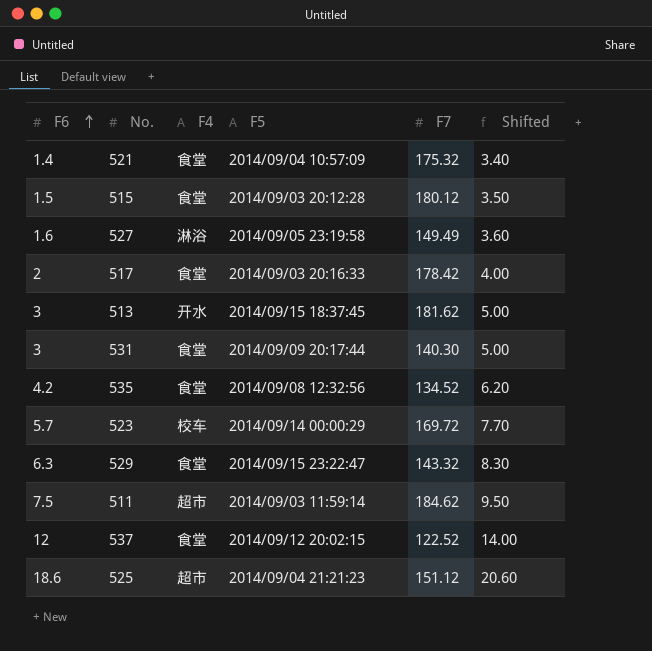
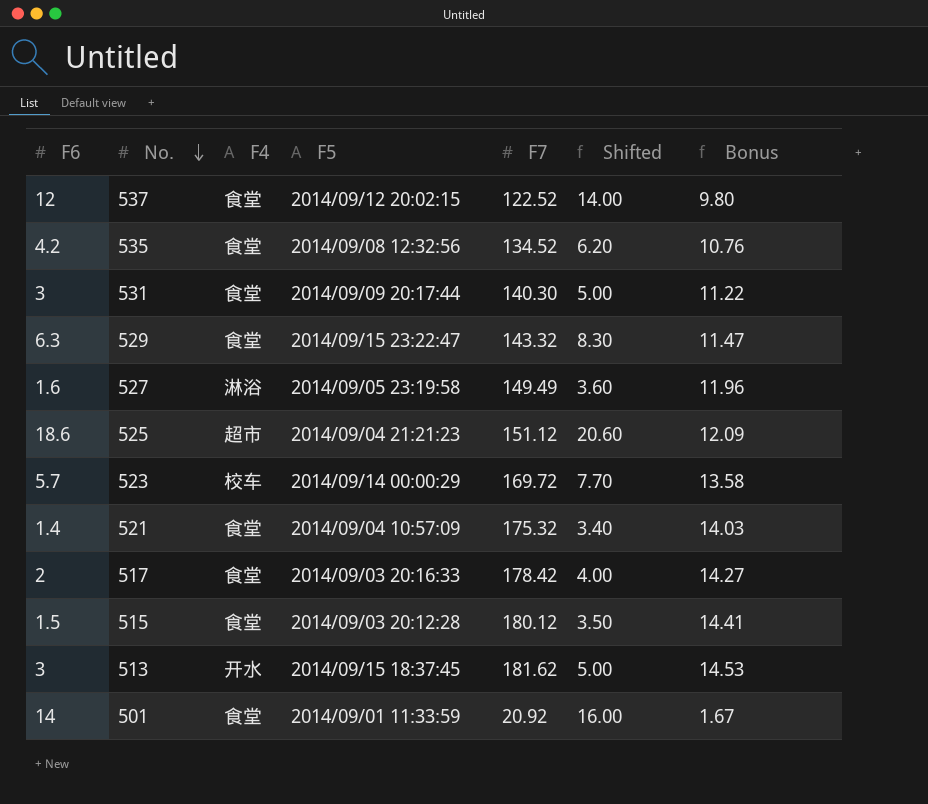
row order: F6 ascending -> No. descending
column Bonus | formula: none -> [F7] * 0.08
row 511: 7.5 | 超市 | 2014/09/03 11:59:14 | 184.62 | 9.50 -> none
row 501: none -> 14 | 食堂 | 2014/09/01 11:33:59 | 20.92 | 16.00 | 1.67

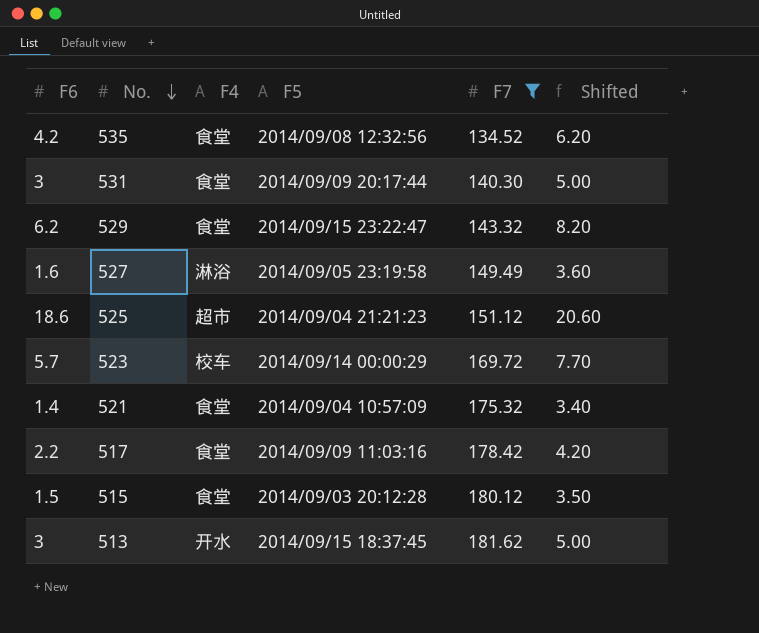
filter: none -> F7 >= 134.52
column Bonus | formula: [F7] * 0.08 -> none
529 | F6: 6.3 -> 6.2
529 | Shifted: 8.30 -> 8.20
517 | F6: 2 -> 2.2
517 | F5: 2014/09/03 20:16:33 -> 2014/09/09 11:03:16
517 | Shifted: 4.00 -> 4.20

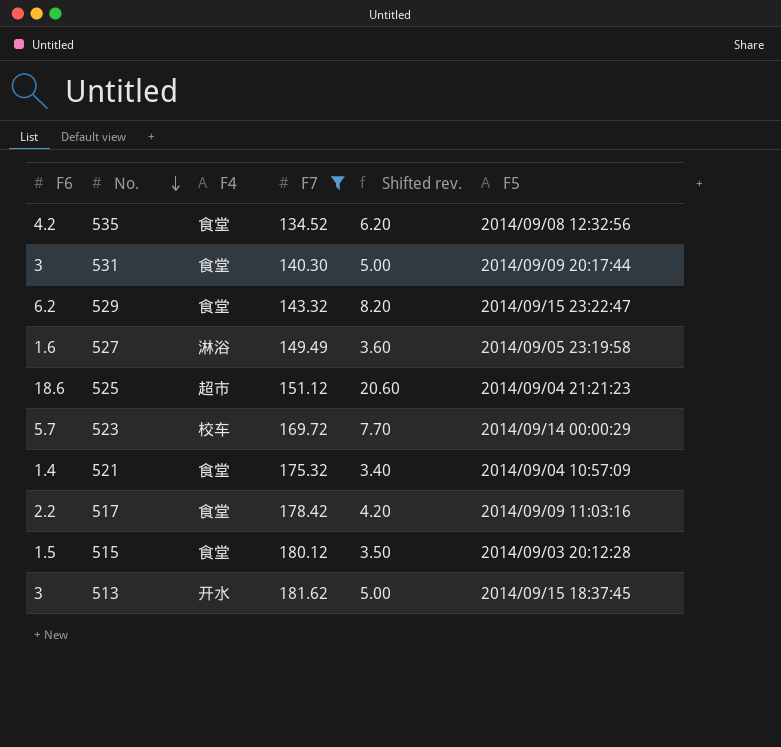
column name: Shifted -> Shifted rev.
column F5 | position: 4 -> 6

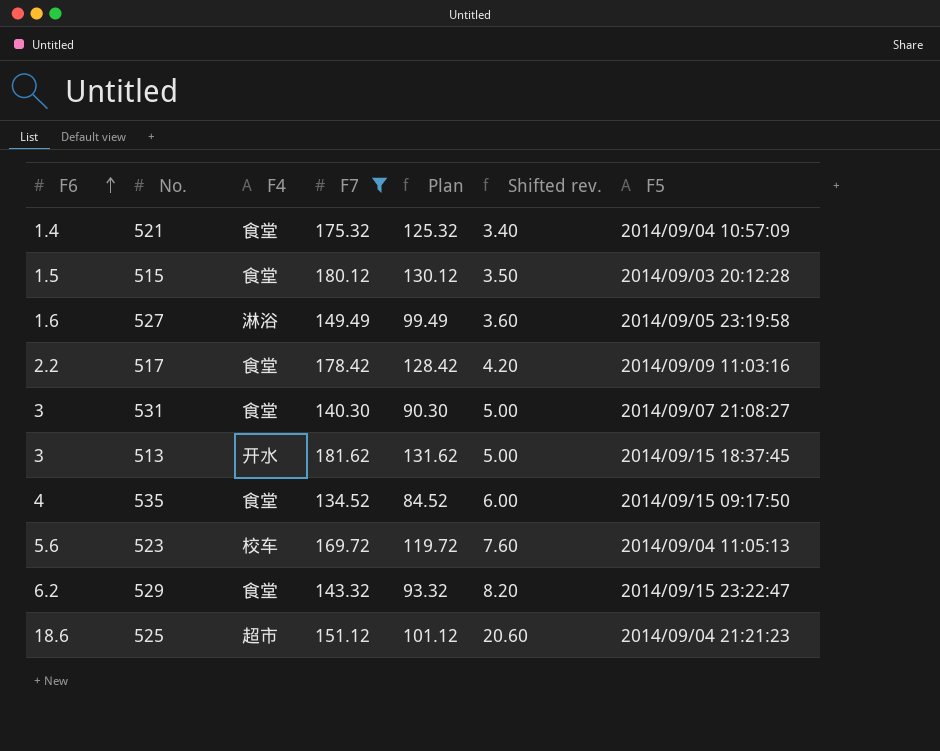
row order: No. descending -> F6 ascending
column Plan | formula: none -> [F7] - 50
531 | F5: 2014/09/09 20:17:44 -> 2014/09/07 21:08:27
535 | F6: 4.2 -> 4
535 | Shifted rev.: 6.20 -> 6.00
535 | F5: 2014/09/08 12:32:56 -> 2014/09/15 09:17:50
523 | F6: 5.7 -> 5.6
523 | Shifted rev.: 7.70 -> 7.60
523 | F5: 2014/09/14 00:00:29 -> 2014/09/04 11:05:13

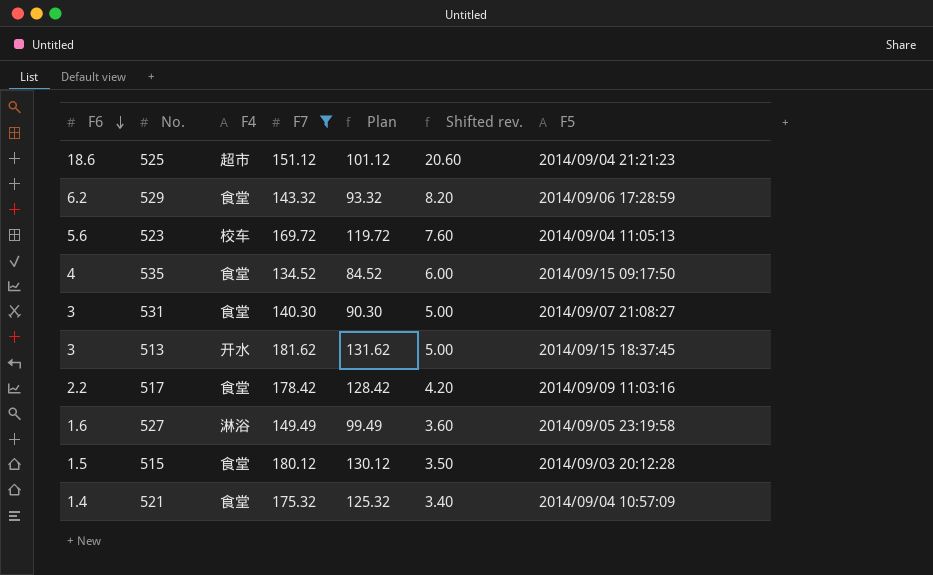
row order: F6 ascending -> F6 descending
529 | F5: 2014/09/15 23:22:47 -> 2014/09/06 17:28:59

